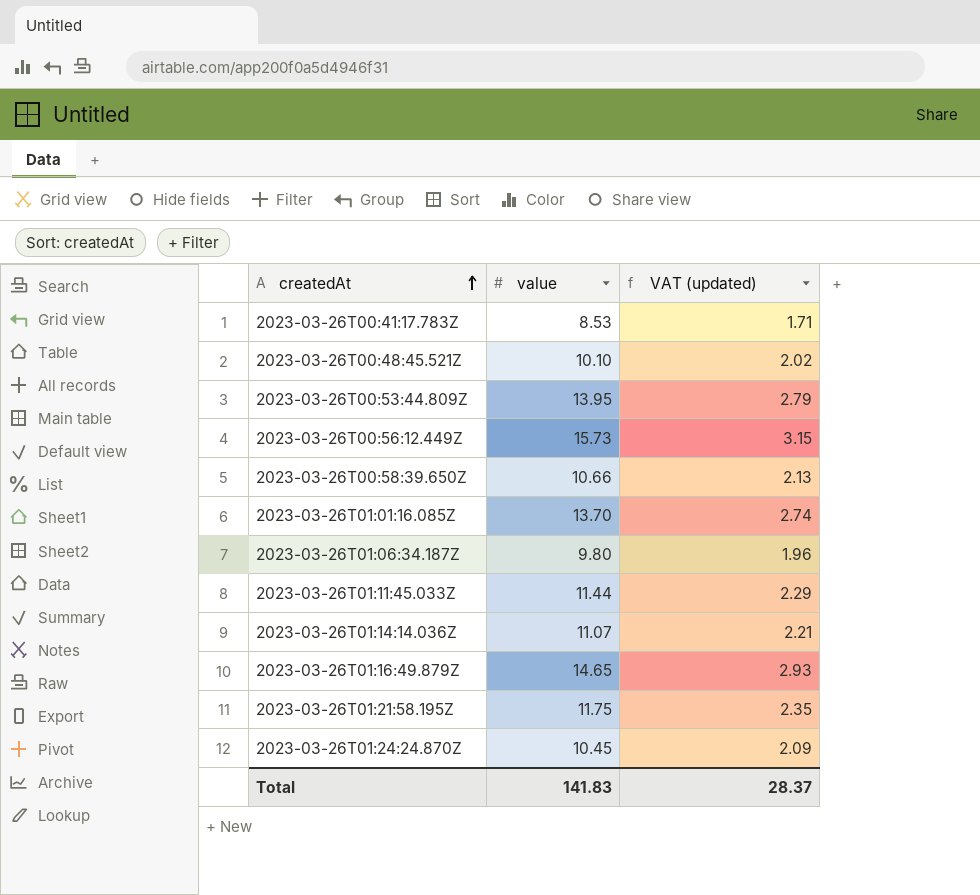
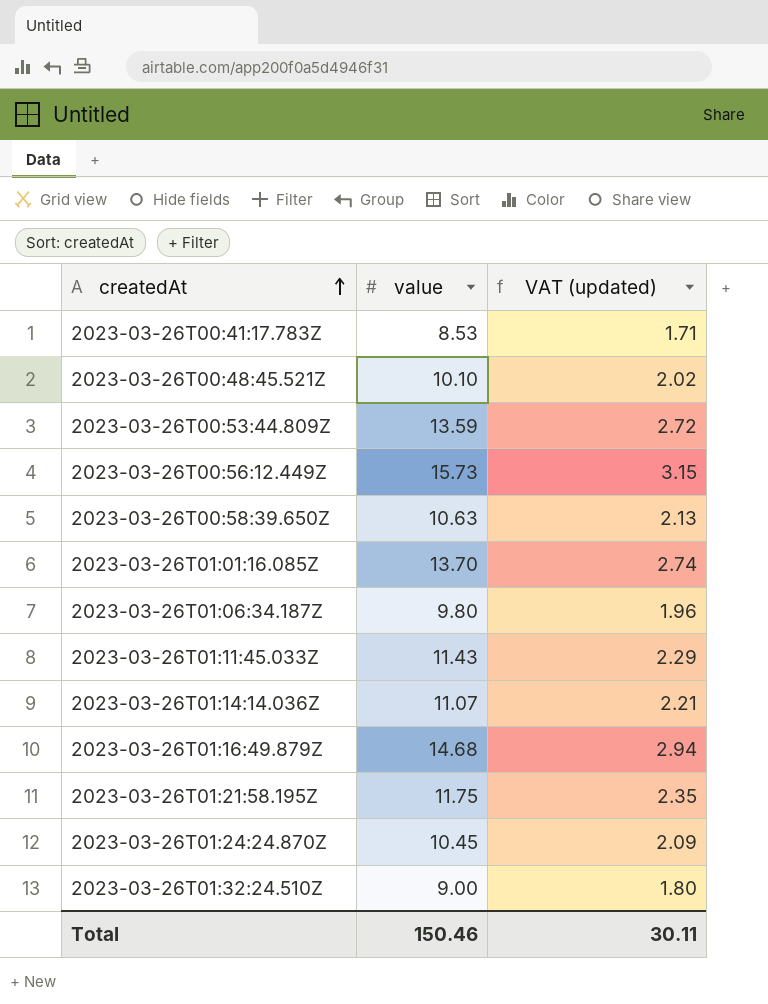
2023-03-26T00:53:44.809Z | value: 13.95 -> 13.59
2023-03-26T00:53:44.809Z | VAT (updated): 2.79 -> 2.72
2023-03-26T00:58:39.650Z | value: 10.66 -> 10.63
2023-03-26T01:11:45.033Z | value: 11.44 -> 11.43
2023-03-26T01:16:49.879Z | value: 14.65 -> 14.68
2023-03-26T01:16:49.879Z | VAT (updated): 2.93 -> 2.94
row 2023-03-26T01:32:24.510Z: none -> 9.00 | 1.80
Total | value: 141.83 -> 150.46
Total | VAT (updated): 28.37 -> 30.11

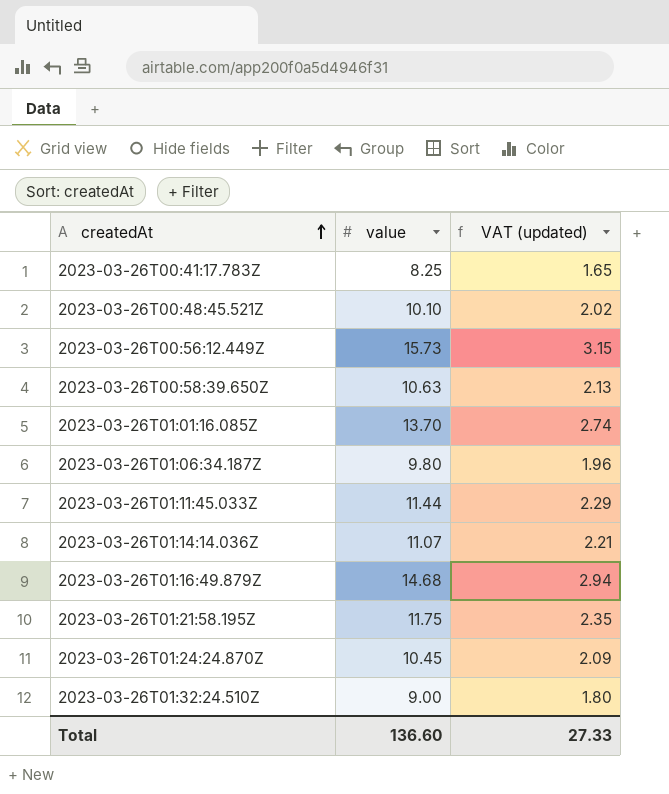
row 2023-03-26T00:53:44.809Z: 13.59 | 2.72 -> none
2023-03-26T00:41:17.783Z | value: 8.53 -> 8.25
2023-03-26T00:41:17.783Z | VAT (updated): 1.71 -> 1.65
2023-03-26T01:11:45.033Z | value: 11.43 -> 11.44
Total | value: 150.46 -> 136.60
Total | VAT (updated): 30.11 -> 27.33

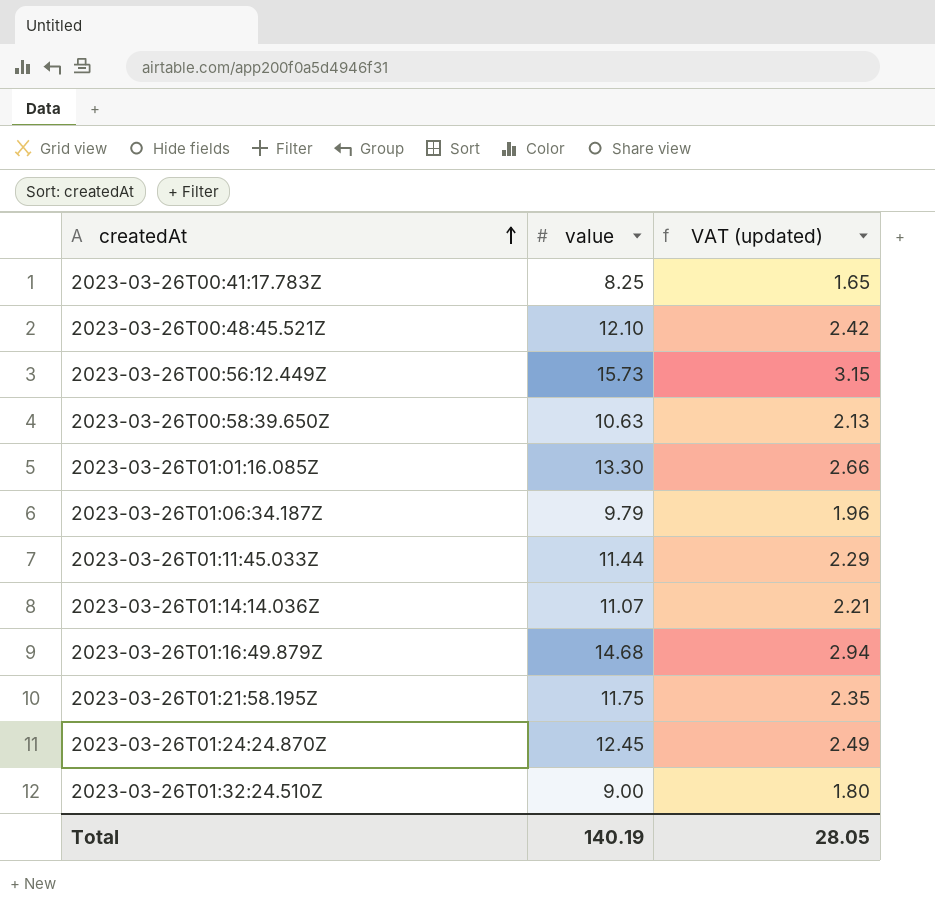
2023-03-26T00:48:45.521Z | value: 10.10 -> 12.10
2023-03-26T00:48:45.521Z | VAT (updated): 2.02 -> 2.42
2023-03-26T01:01:16.085Z | value: 13.70 -> 13.30
2023-03-26T01:01:16.085Z | VAT (updated): 2.74 -> 2.66
2023-03-26T01:06:34.187Z | value: 9.80 -> 9.79
2023-03-26T01:24:24.870Z | value: 10.45 -> 12.45
2023-03-26T01:24:24.870Z | VAT (updated): 2.09 -> 2.49
Total | value: 136.60 -> 140.19
Total | VAT (updated): 27.33 -> 28.05

